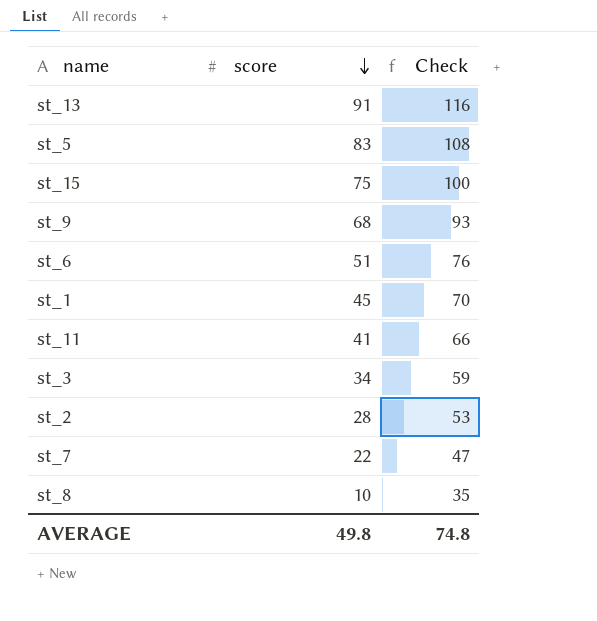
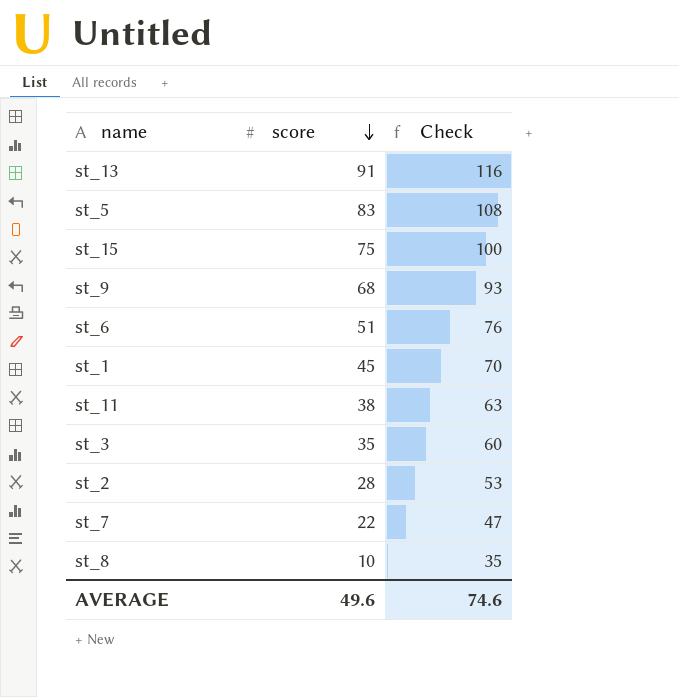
st_11 | score: 41 -> 38
st_11 | Check: 66 -> 63
st_3 | score: 34 -> 35
st_3 | Check: 59 -> 60
AVERAGE | score: 49.8 -> 49.6
AVERAGE | Check: 74.8 -> 74.6

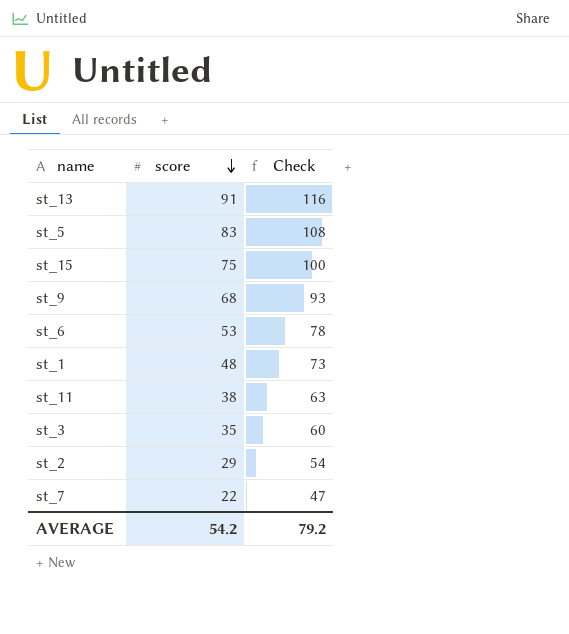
row st_8: 10 | 35 -> none
st_6 | score: 51 -> 53
st_6 | Check: 76 -> 78
st_1 | score: 45 -> 48
st_1 | Check: 70 -> 73
st_2 | score: 28 -> 29
st_2 | Check: 53 -> 54
AVERAGE | score: 49.6 -> 54.2
AVERAGE | Check: 74.6 -> 79.2

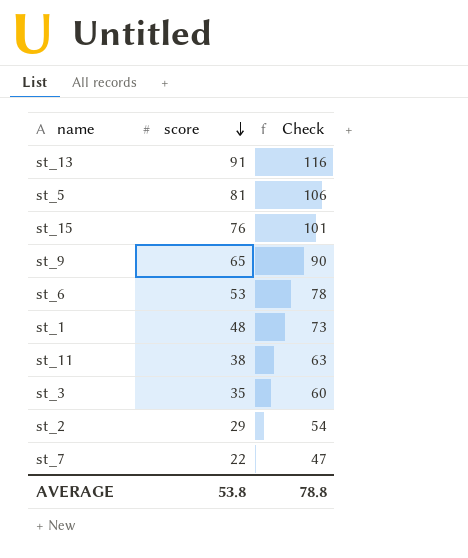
st_5 | score: 83 -> 81
st_5 | Check: 108 -> 106
st_15 | score: 75 -> 76
st_15 | Check: 100 -> 101
st_9 | score: 68 -> 65
st_9 | Check: 93 -> 90
AVERAGE | score: 54.2 -> 53.8
AVERAGE | Check: 79.2 -> 78.8

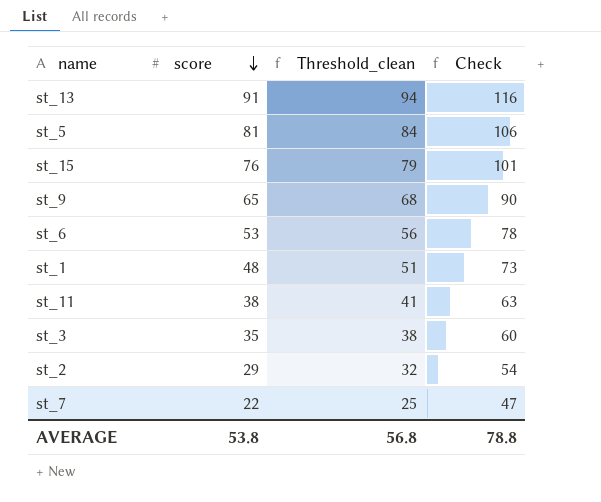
column Threshold_clean | formula: none -> [score] + 3

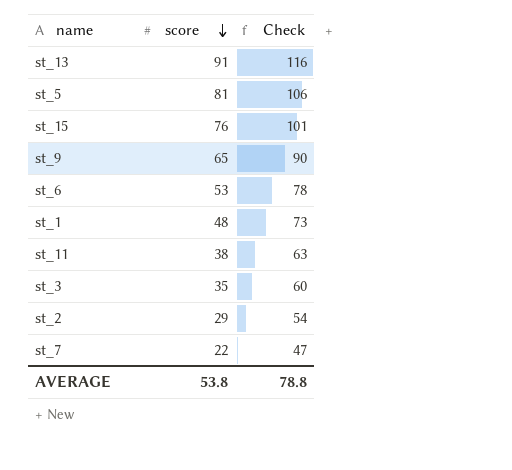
column Threshold_clean | formula: [score] + 3 -> none

